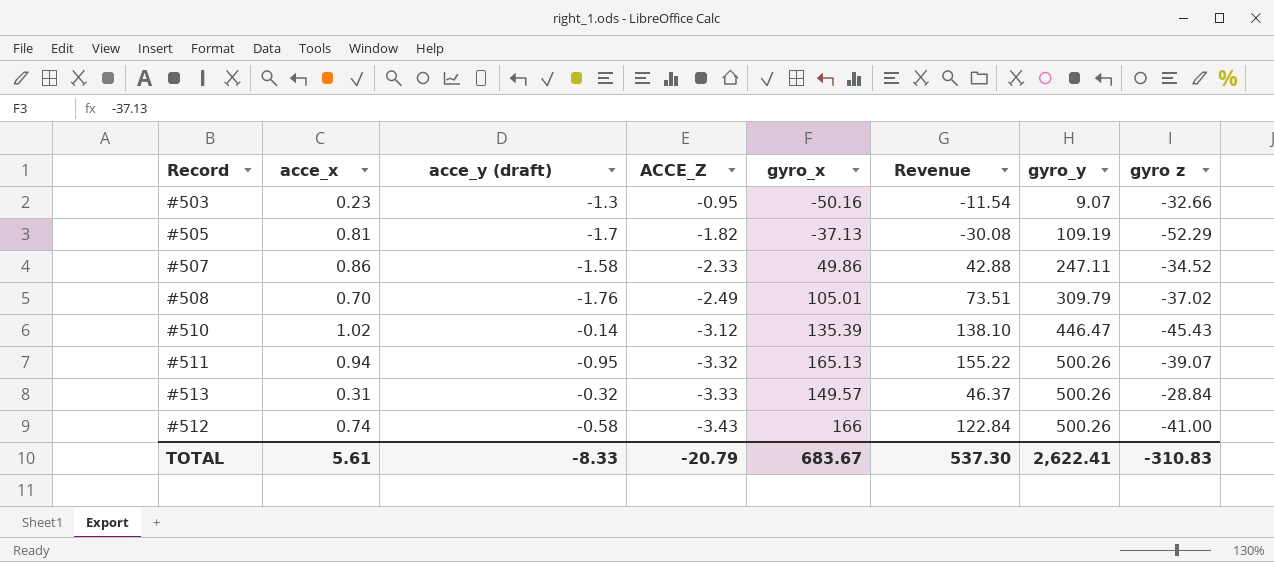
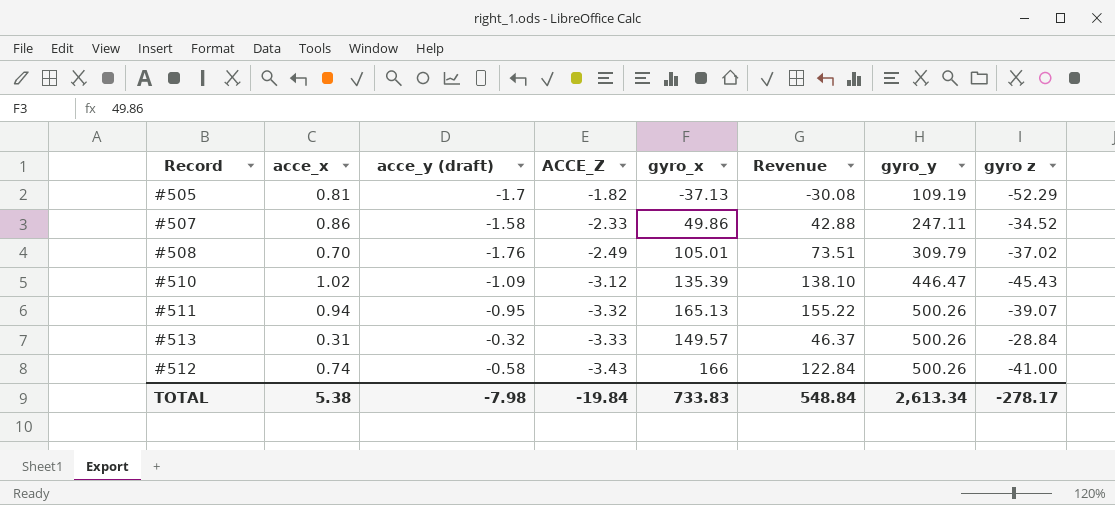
row #503: 0.23 | -1.3 | -0.95 | -50.16 | -11.54 | 9.07 | -32.66 -> none
#510 | acce_y (draft): -0.14 -> -1.09
TOTAL | acce_x: 5.61 -> 5.38
TOTAL | acce_y (draft): -8.33 -> -7.98
TOTAL | ACCE_Z: -20.79 -> -19.84
TOTAL | gyro_x: 683.67 -> 733.83
TOTAL | Revenue: 537.30 -> 548.84
TOTAL | gyro_y: 2,622.41 -> 2,613.34
TOTAL | gyro z: -310.83 -> -278.17

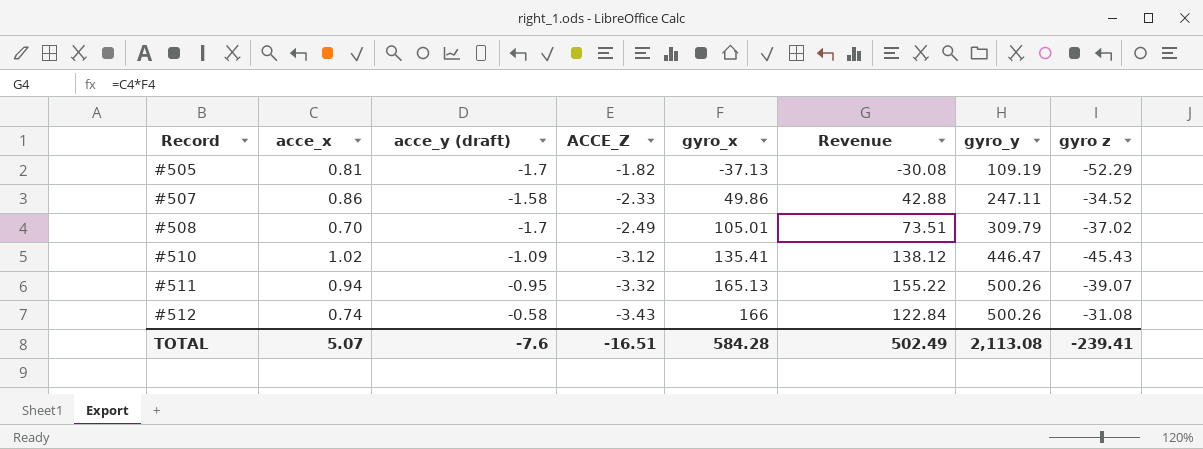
row #513: 0.31 | -0.32 | -3.33 | 149.57 | 46.37 | 500.26 | -28.84 -> none
#508 | acce_y (draft): -1.76 -> -1.7
#510 | gyro_x: 135.39 -> 135.41
#510 | Revenue: 138.10 -> 138.12
#512 | gyro z: -41.00 -> -31.08
TOTAL | acce_x: 5.38 -> 5.07
TOTAL | acce_y (draft): -7.98 -> -7.6
TOTAL | ACCE_Z: -19.84 -> -16.51
TOTAL | gyro_x: 733.83 -> 584.28
TOTAL | Revenue: 548.84 -> 502.49
TOTAL | gyro_y: 2,613.34 -> 2,113.08
TOTAL | gyro z: -278.17 -> -239.41

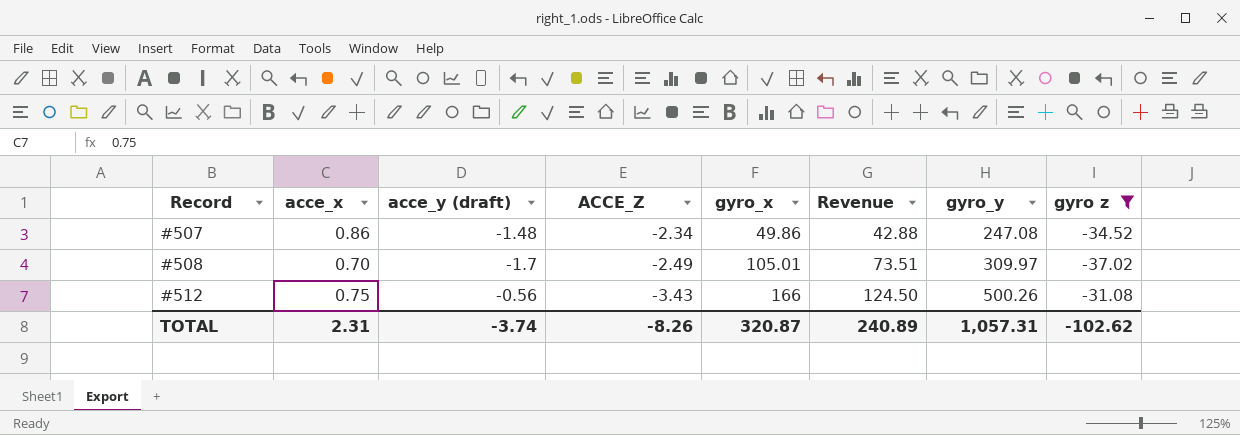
filter: none -> gyro z >= -37.02
#507 | acce_y (draft): -1.58 -> -1.48
#507 | ACCE_Z: -2.33 -> -2.34
#507 | gyro_y: 247.11 -> 247.08
#508 | gyro_y: 309.79 -> 309.97
#512 | acce_x: 0.74 -> 0.75
#512 | acce_y (draft): -0.58 -> -0.56
#512 | Revenue: 122.84 -> 124.50
TOTAL | acce_x: 5.07 -> 2.31
TOTAL | acce_y (draft): -7.6 -> -3.74
TOTAL | ACCE_Z: -16.51 -> -8.26
TOTAL | gyro_x: 584.28 -> 320.87
TOTAL | Revenue: 502.49 -> 240.89
TOTAL | gyro_y: 2,113.08 -> 1,057.31
TOTAL | gyro z: -239.41 -> -102.62

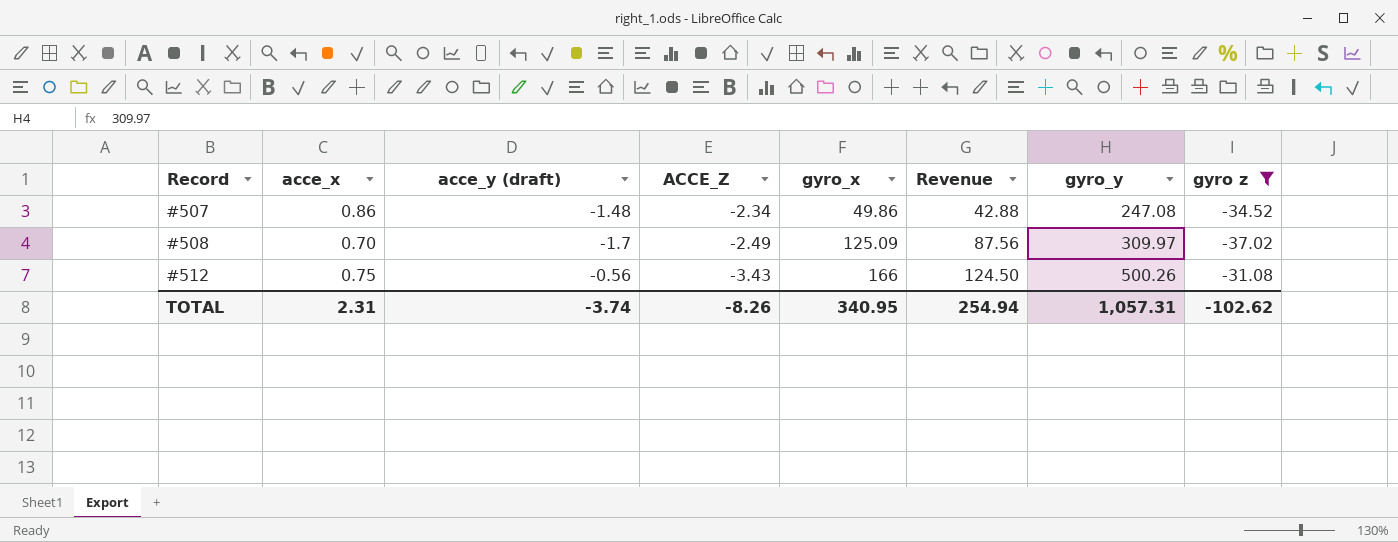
#508 | gyro_x: 105.01 -> 125.09
#508 | Revenue: 73.51 -> 87.56
TOTAL | gyro_x: 320.87 -> 340.95
TOTAL | Revenue: 240.89 -> 254.94

